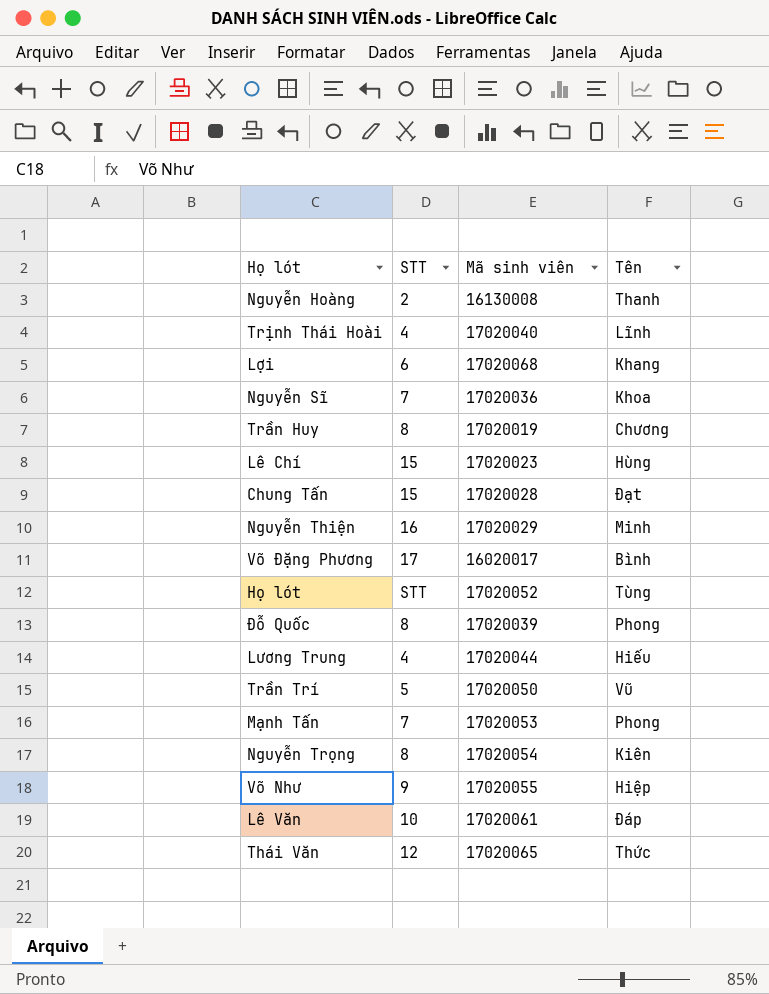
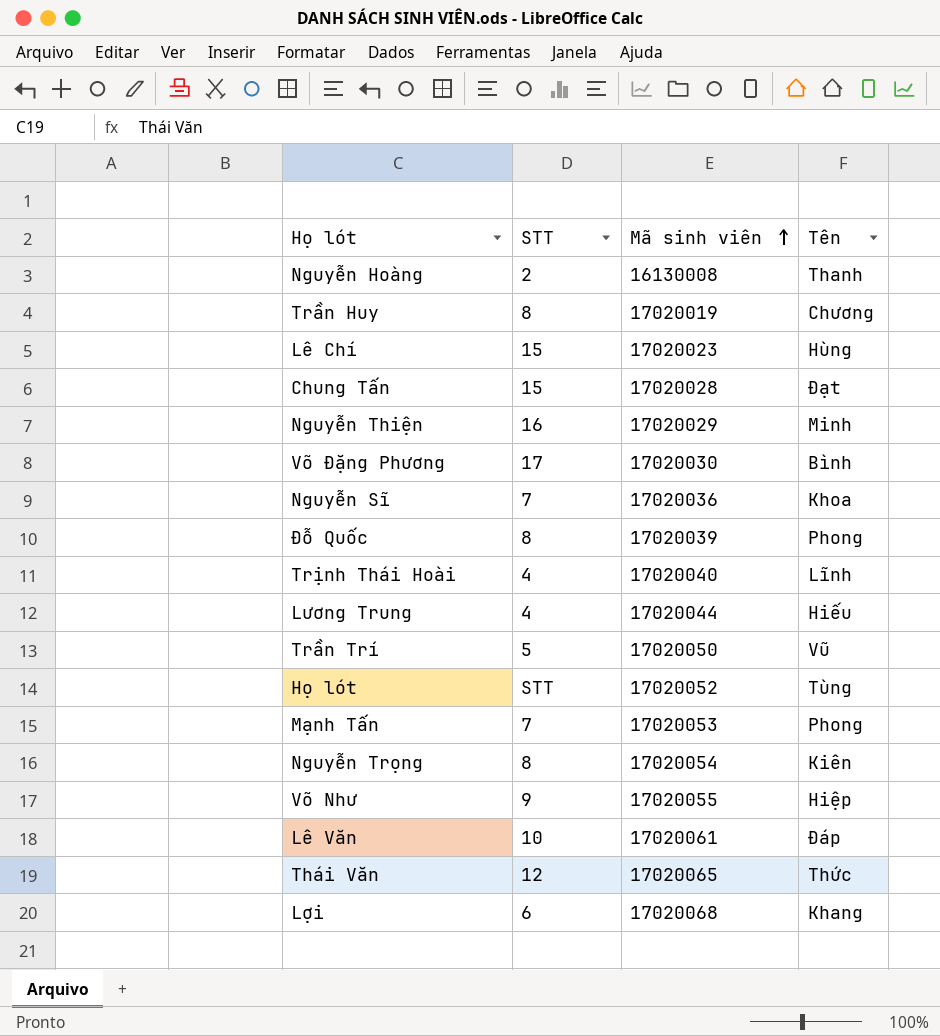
row order: none -> Mã sinh viên ascending
Võ Đặng Phương | Mã sinh viên: 16020017 -> 17020030

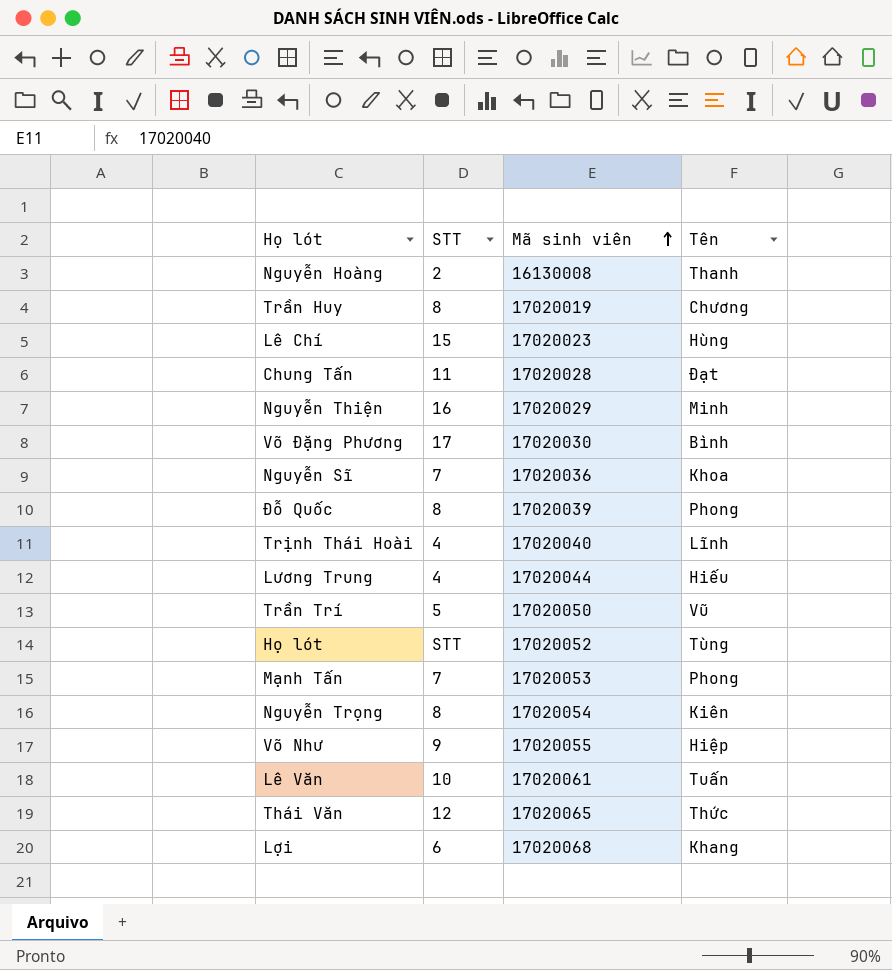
Chung Tấn | STT: 15 -> 11
Lê Văn | Tên: Đáp -> Tuấn

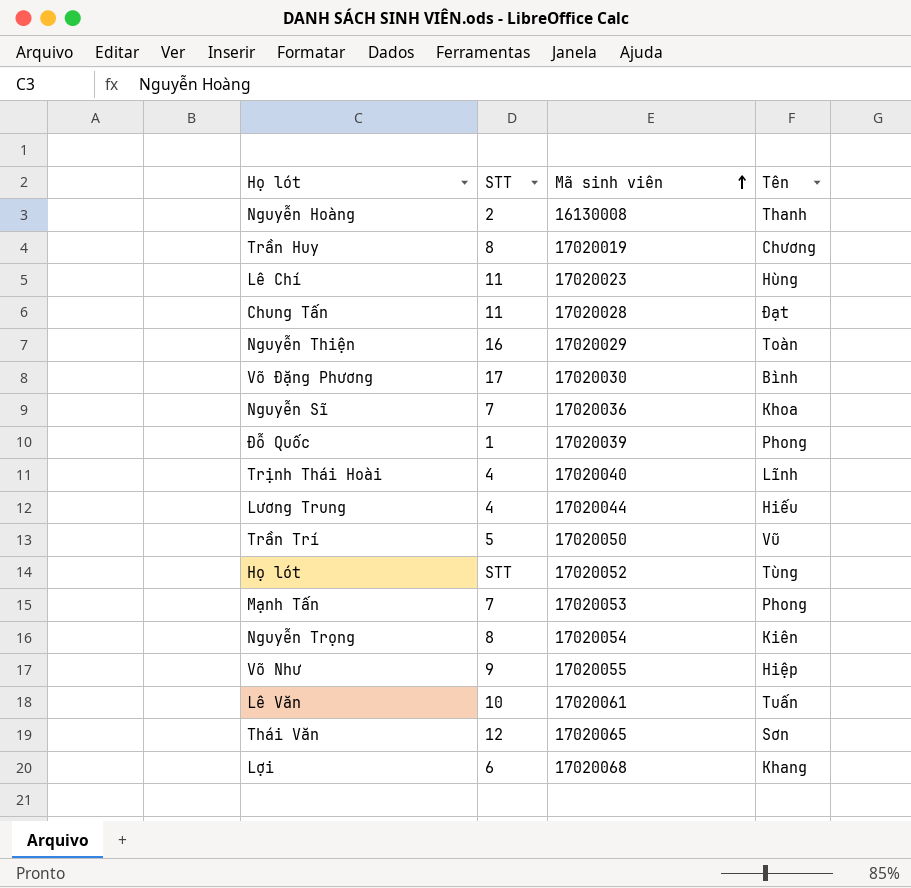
Lê Chí | STT: 15 -> 11
Nguyễn Thiện | Tên: Minh -> Toàn
Đỗ Quốc | STT: 8 -> 1
Thái Văn | Tên: Thức -> Sơn

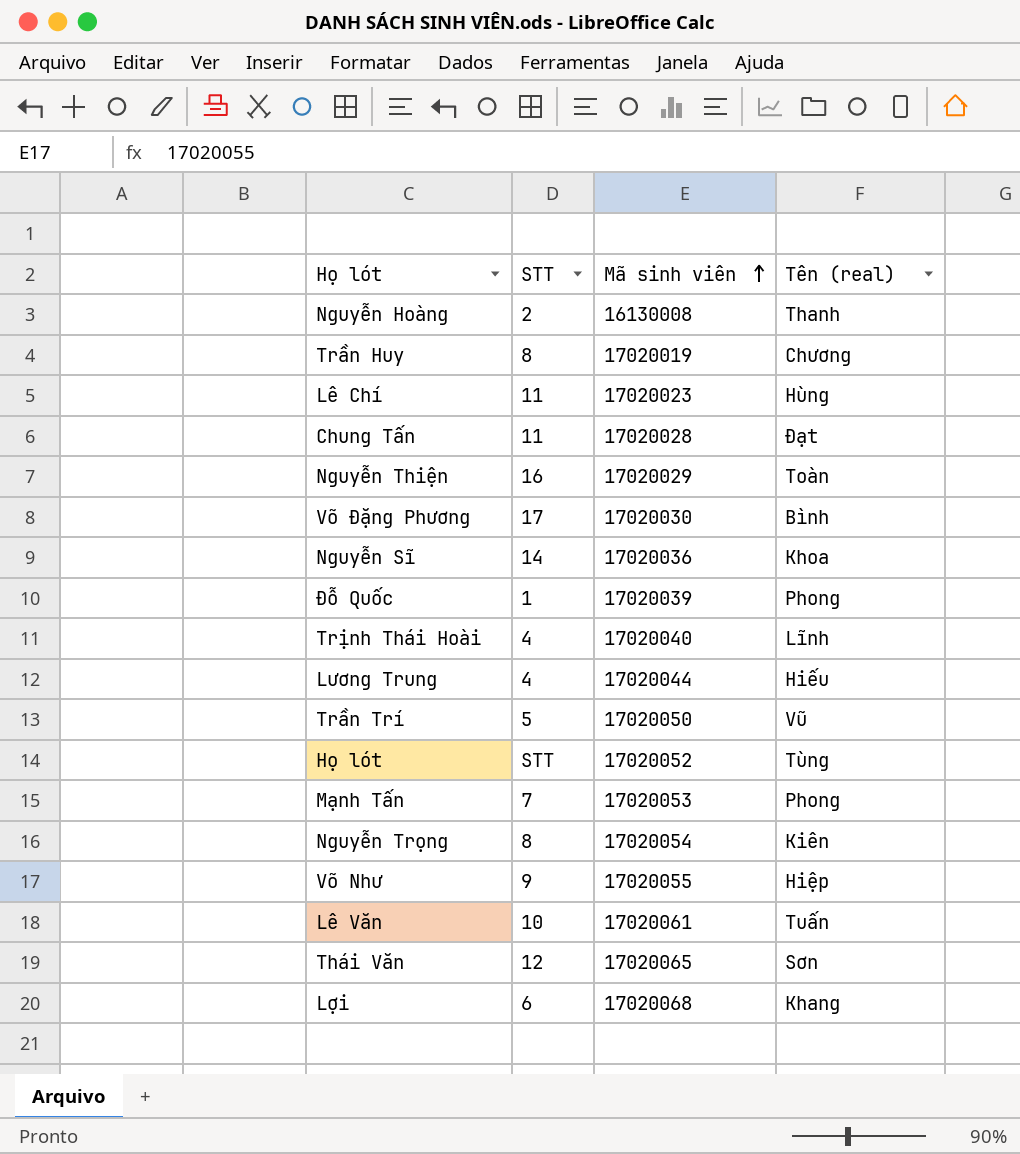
column name: Tên -> Tên (real)
Nguyễn Sĩ | STT: 7 -> 14

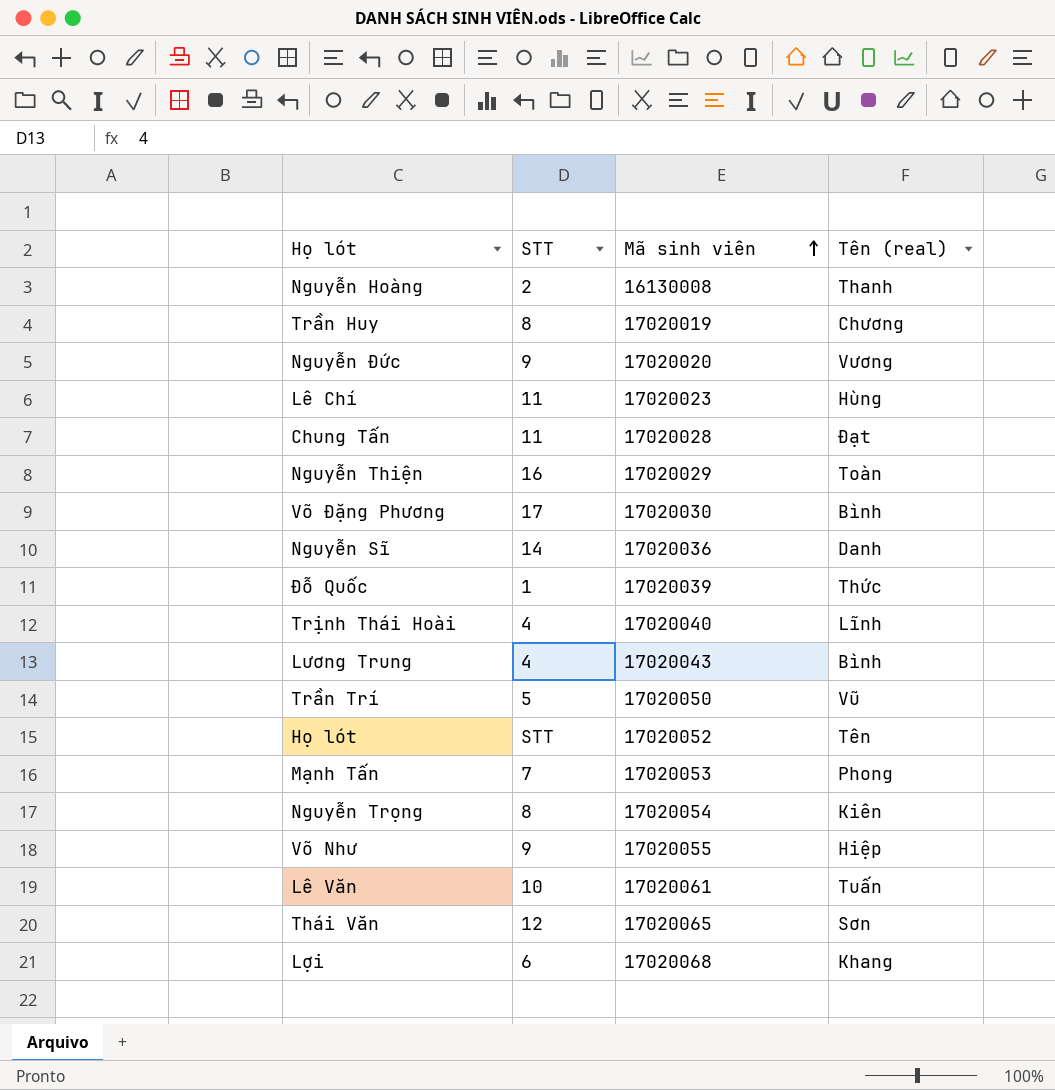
row Nguyễn Đức: none -> 9 | 17020020 | Vương
Nguyễn Sĩ | Tên (real): Khoa -> Danh
Đỗ Quốc | Tên (real): Phong -> Thức
Lương Trung | Mã sinh viên: 17020044 -> 17020043
Lương Trung | Tên (real): Hiếu -> Bình
Họ lót | Tên (real): Tùng -> Tên

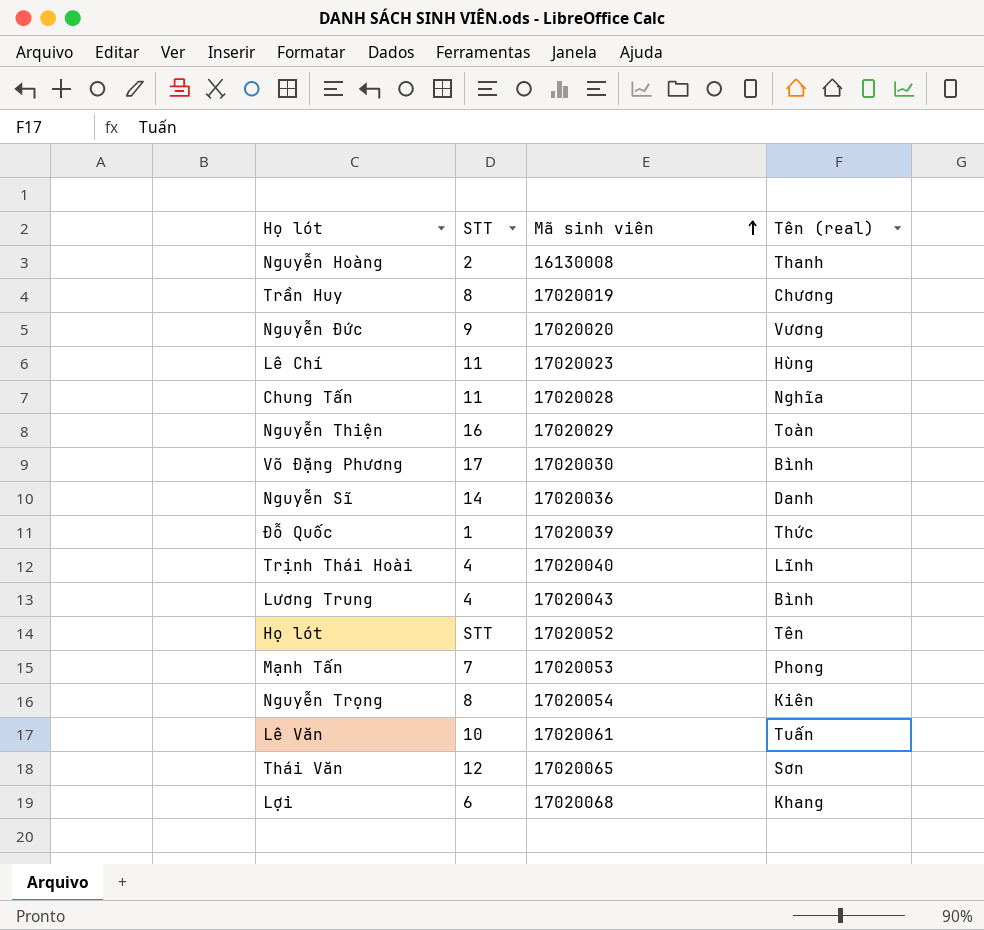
row Trần Trí: 5 | 17020050 | Vũ -> none
row Võ Như: 9 | 17020055 | Hiệp -> none
Chung Tấn | Tên (real): Đạt -> Nghĩa

